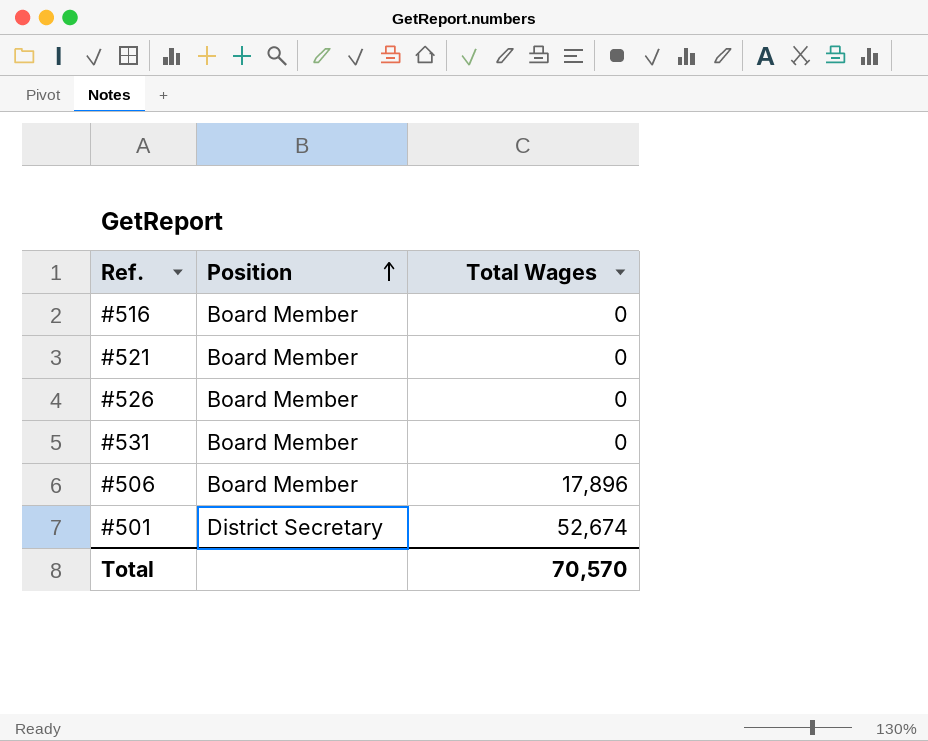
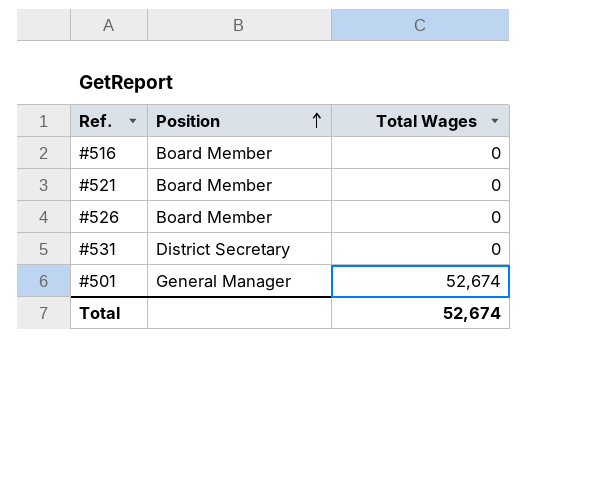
row #506: Board Member | 17,896 -> none
#531 | Position: Board Member -> District Secretary
#501 | Position: District Secretary -> General Manager
Total | Total Wages: 70,570 -> 52,674

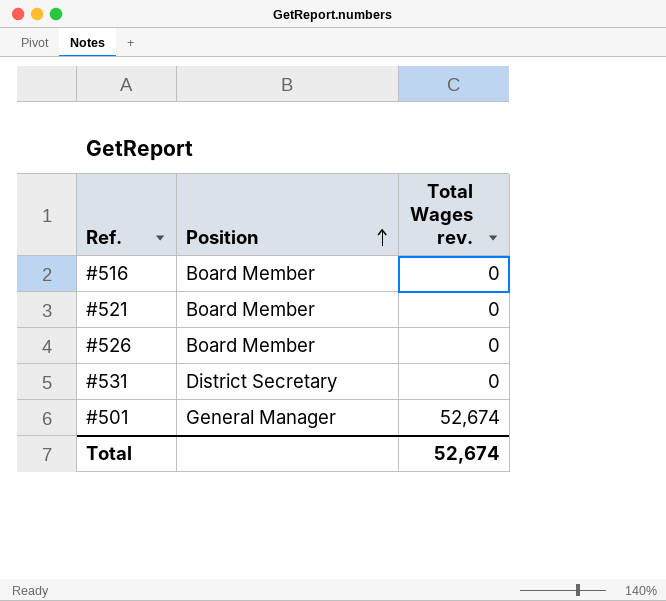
column name: Total Wages -> Total Wages rev.

